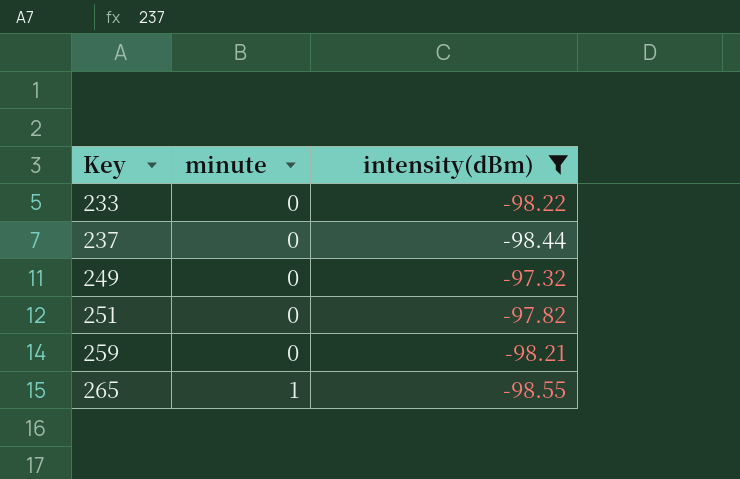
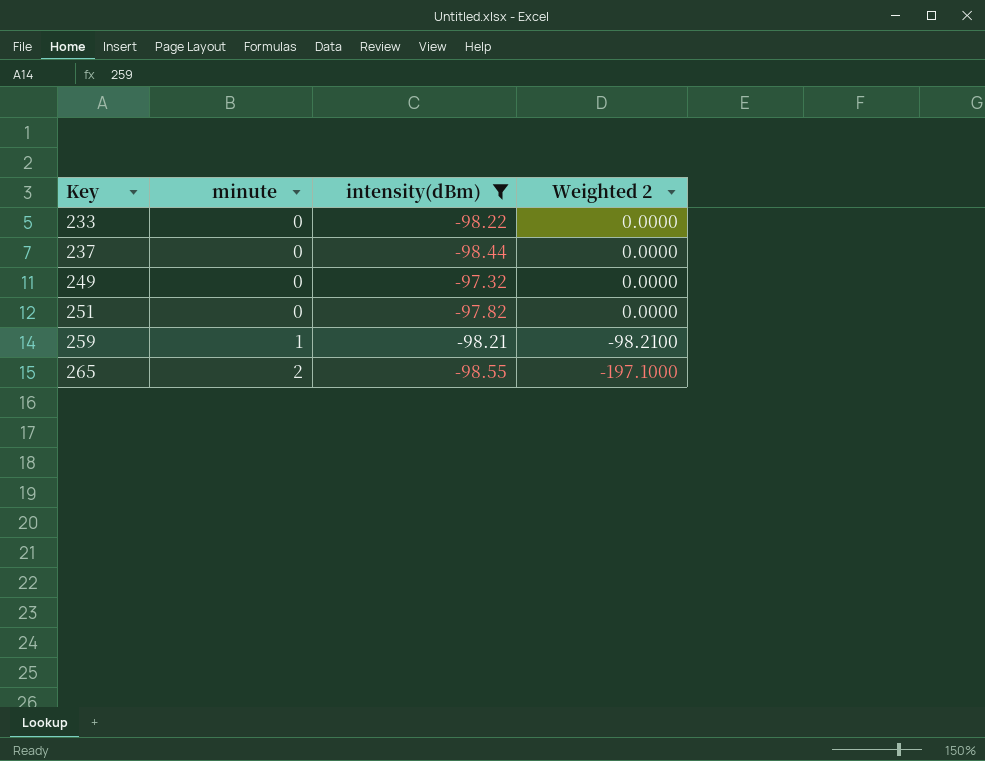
column Weighted 2 | formula: none -> [minute] * [intensity(dBm)]
259 | minute: 0 -> 1
265 | minute: 1 -> 2

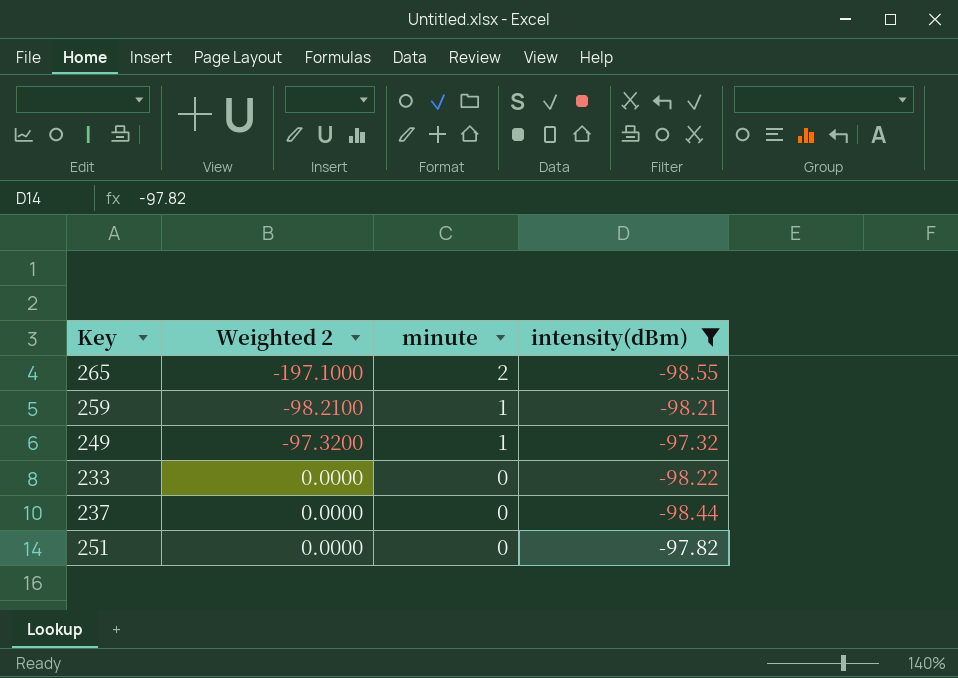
row order: Key ascending -> Weighted 2 ascending
column Weighted 2 | position: 4 -> 2
249 | Weighted 2: 0.0000 -> -97.3200
249 | minute: 0 -> 1

